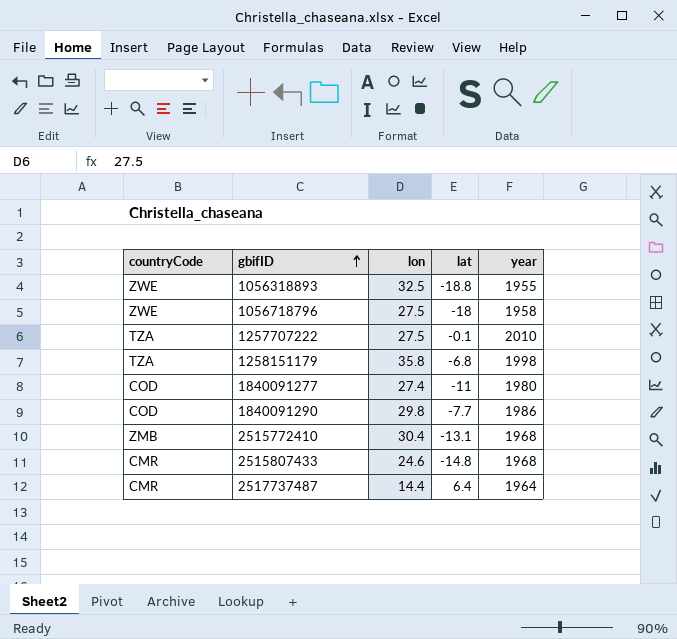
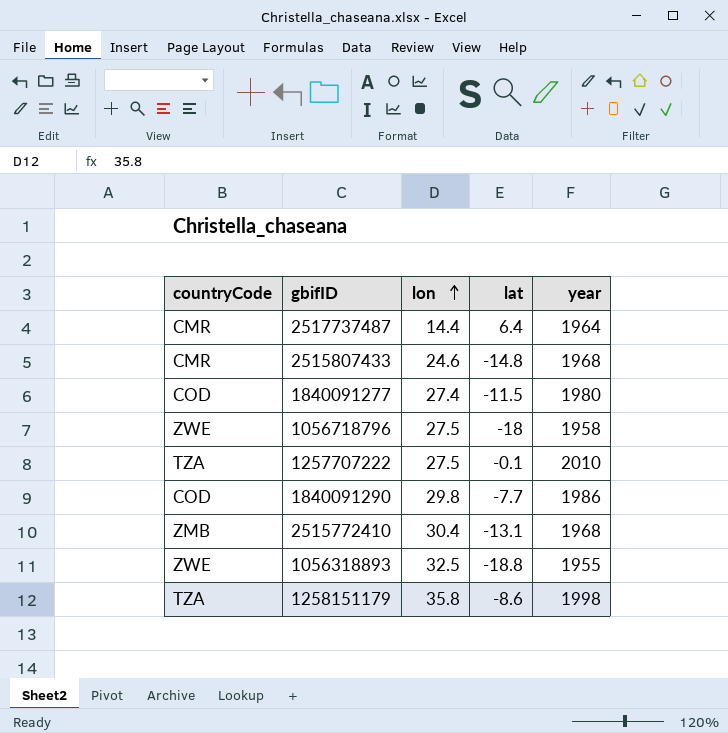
row order: gbifID ascending -> lon ascending
1840091277 | lat: -11 -> -11.5
1258151179 | lat: -6.8 -> -8.6

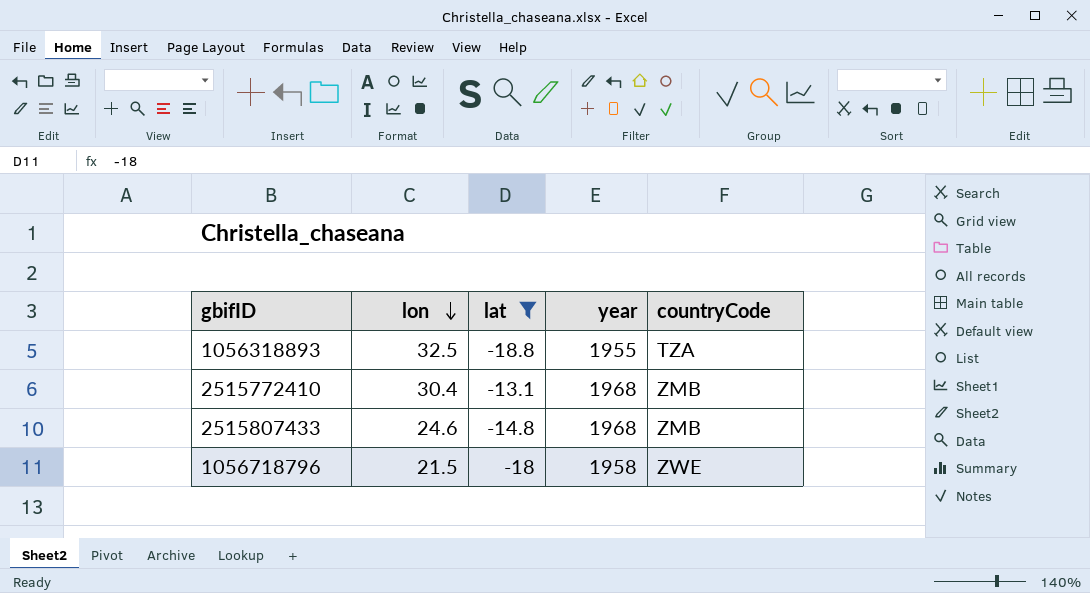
filter: none -> lat <= -13.1
row order: lon ascending -> lon descending
column countryCode | position: 1 -> 5
1056318893 | countryCode: ZWE -> TZA
2515807433 | countryCode: CMR -> ZMB
1056718796 | lon: 27.5 -> 21.5

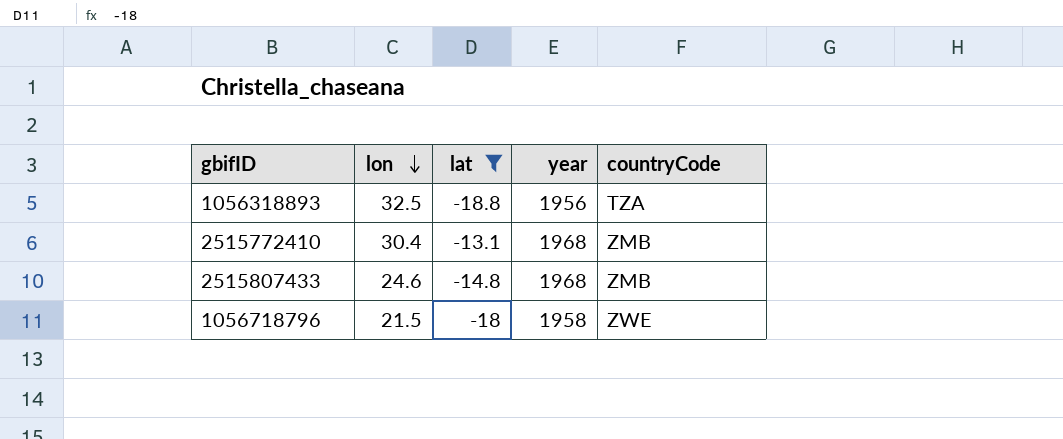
1056318893 | year: 1955 -> 1956

